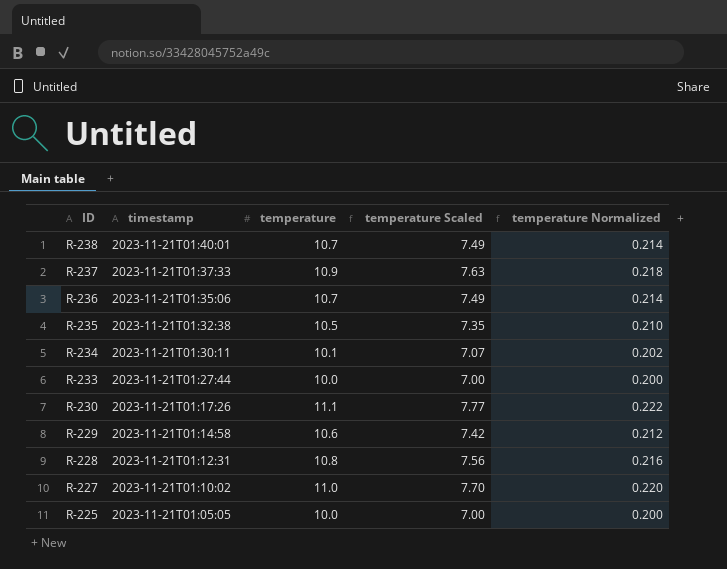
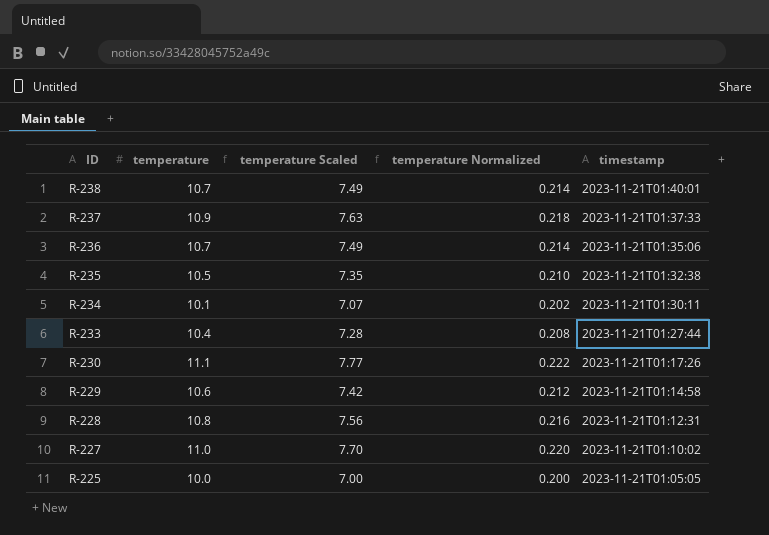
column timestamp | position: 2 -> 5
R-233 | temperature: 10.0 -> 10.4
R-233 | temperature Scaled: 7.00 -> 7.28
R-233 | temperature Normalized: 0.200 -> 0.208

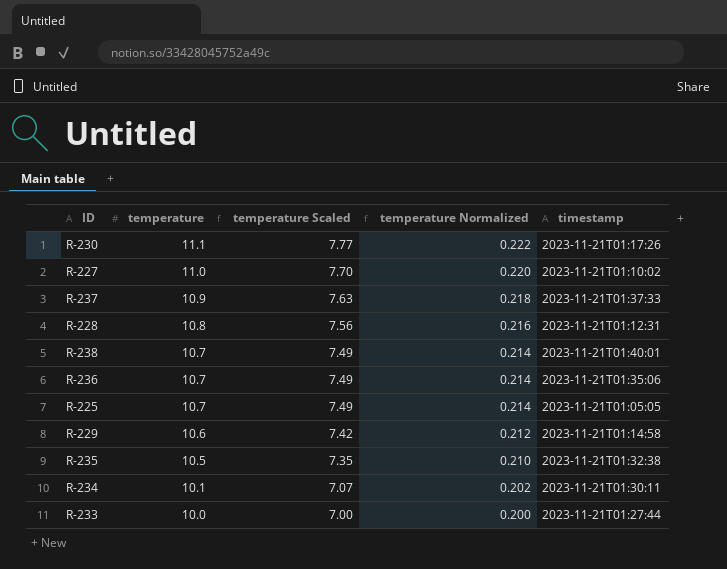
row order: ID descending -> temperature descending
R-225 | temperature: 10.0 -> 10.7
R-225 | temperature Scaled: 7.00 -> 7.49
R-225 | temperature Normalized: 0.200 -> 0.214
R-233 | temperature: 10.4 -> 10.0
R-233 | temperature Scaled: 7.28 -> 7.00
R-233 | temperature Normalized: 0.208 -> 0.200

